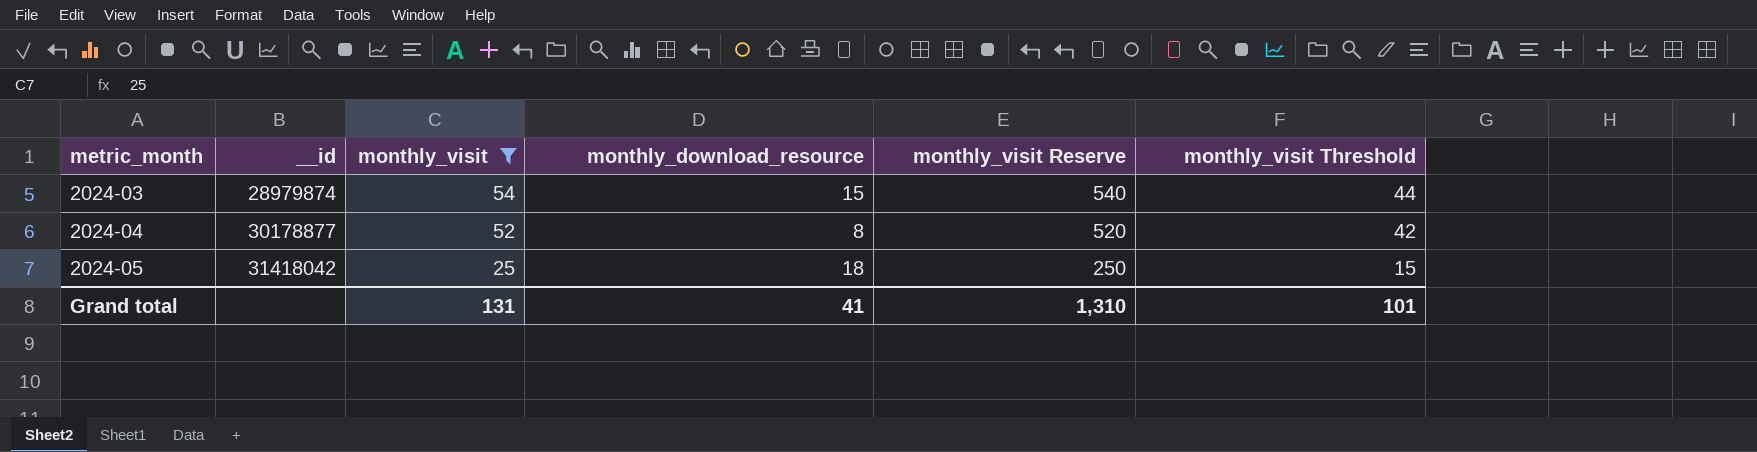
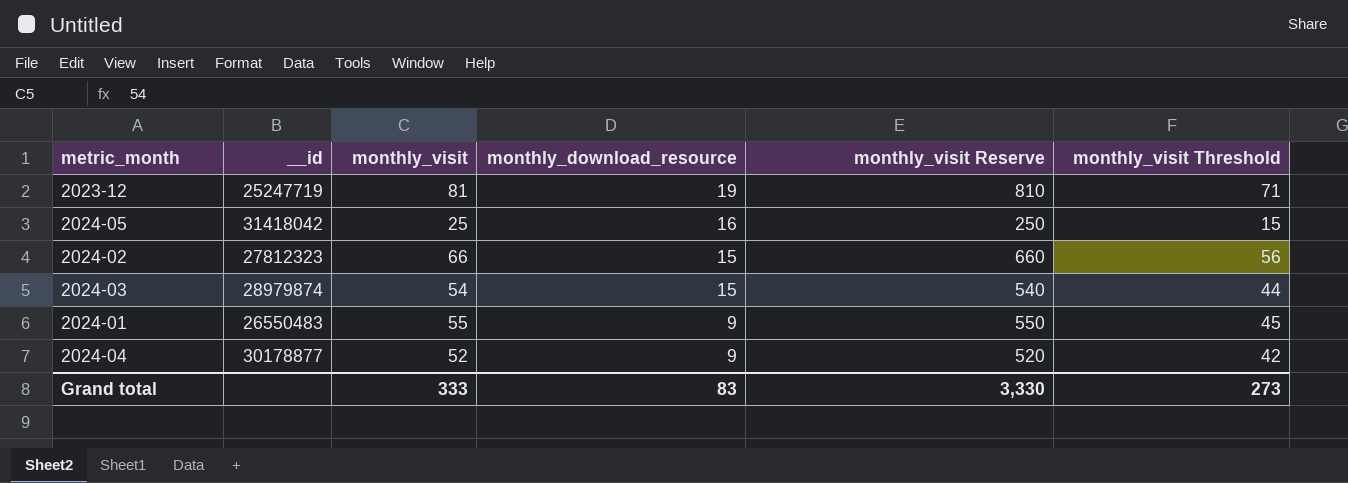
filter: monthly_visit <= 54 -> none
row order: metric_month ascending -> monthly_download_resource descending
2024-05 | monthly_download_resource: 18 -> 16
2024-04 | monthly_download_resource: 8 -> 9
Grand total | monthly_visit: 131 -> 333
Grand total | monthly_download_resource: 41 -> 83
Grand total | monthly_visit Reserve: 1,310 -> 3,330
Grand total | monthly_visit Threshold: 101 -> 273

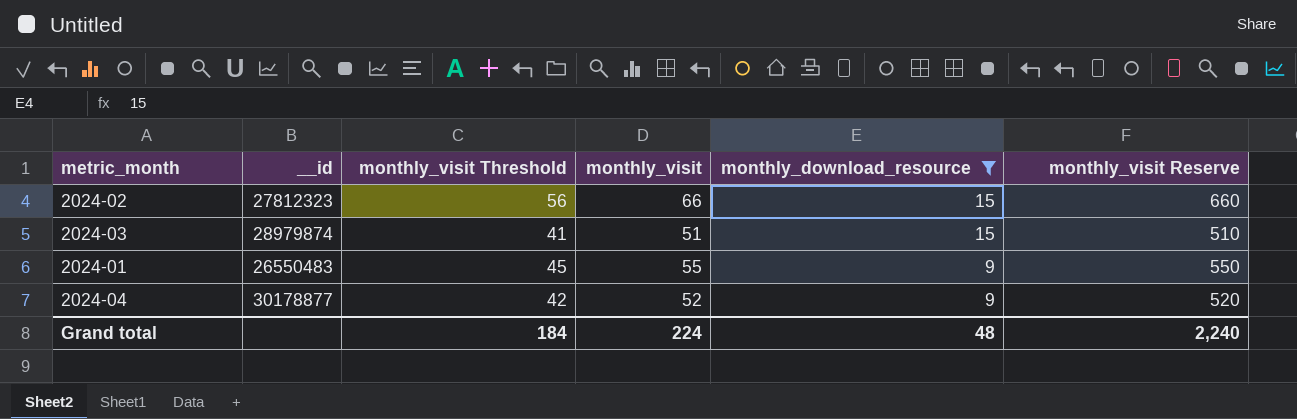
filter: none -> monthly_download_resource <= 15
column monthly_visit Threshold | position: 6 -> 3
2024-03 | monthly_visit Threshold: 44 -> 41
2024-03 | monthly_visit: 54 -> 51
2024-03 | monthly_visit Reserve: 540 -> 510
Grand total | monthly_visit Threshold: 273 -> 184
Grand total | monthly_visit: 333 -> 224
Grand total | monthly_download_resource: 83 -> 48
Grand total | monthly_visit Reserve: 3,330 -> 2,240

